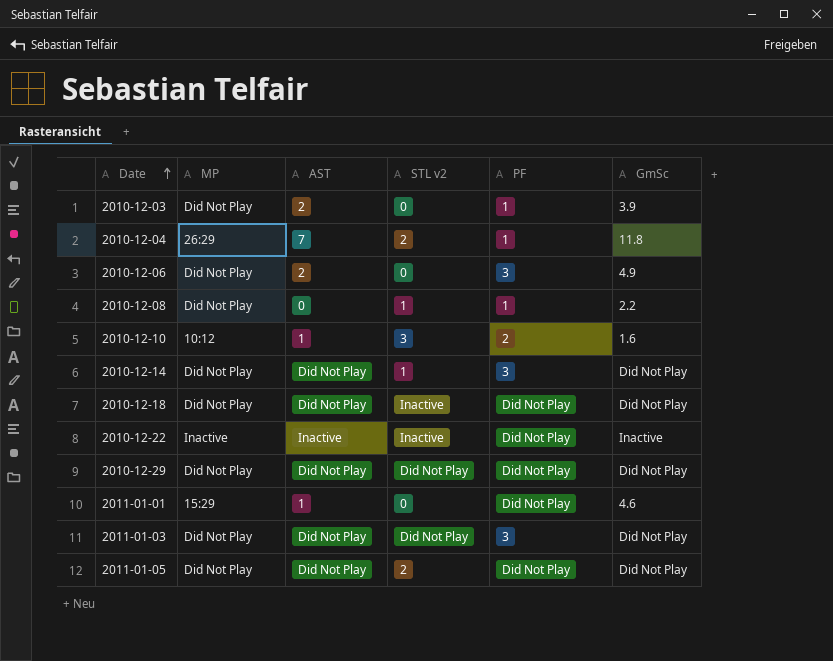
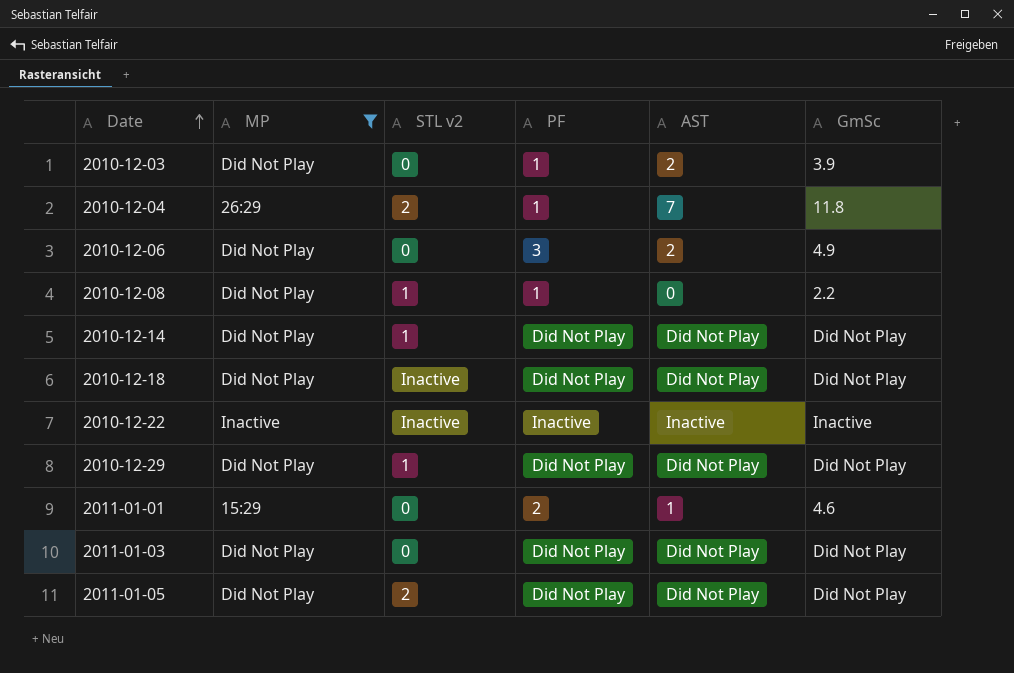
filter: none -> MP != 10:12
column AST | position: 3 -> 5
2010-12-14 | PF: 3 -> Did Not Play
2010-12-22 | PF: Did Not Play -> Inactive
2010-12-29 | STL v2: Did Not Play -> 1
2011-01-01 | PF: Did Not Play -> 2
2011-01-03 | STL v2: Did Not Play -> 0
2011-01-03 | PF: 3 -> Did Not Play

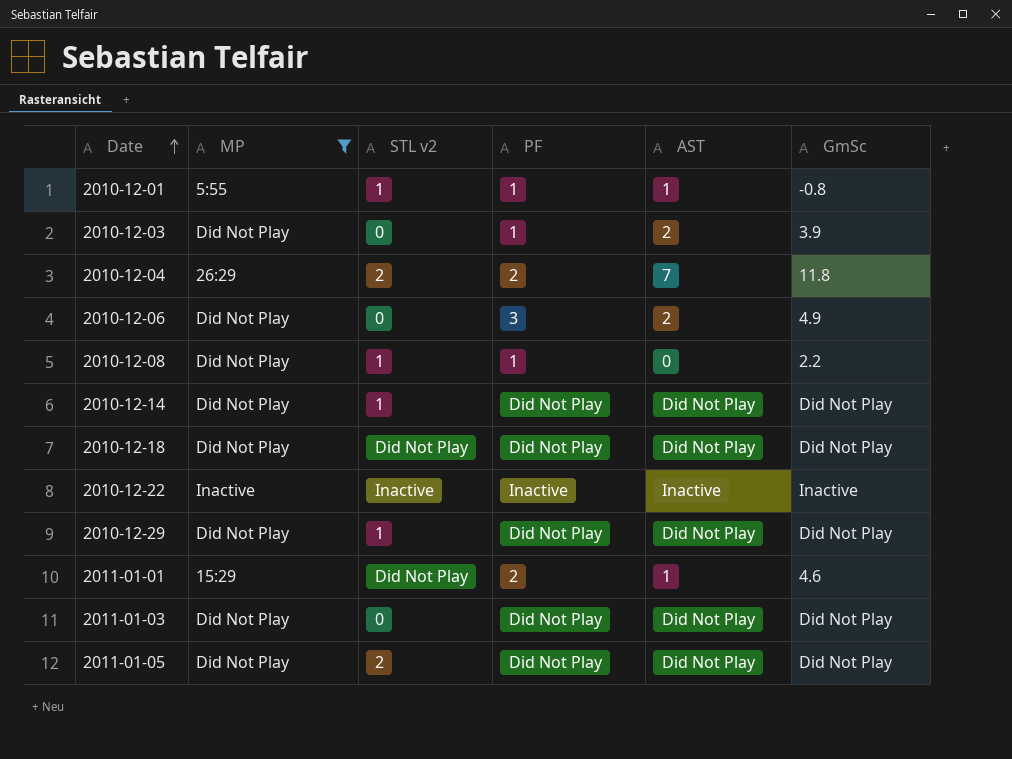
row 2010-12-01: none -> 5:55 | 1 | 1 | 1 | -0.8
2010-12-04 | PF: 1 -> 2
2010-12-18 | STL v2: Inactive -> Did Not Play
2011-01-01 | STL v2: 0 -> Did Not Play

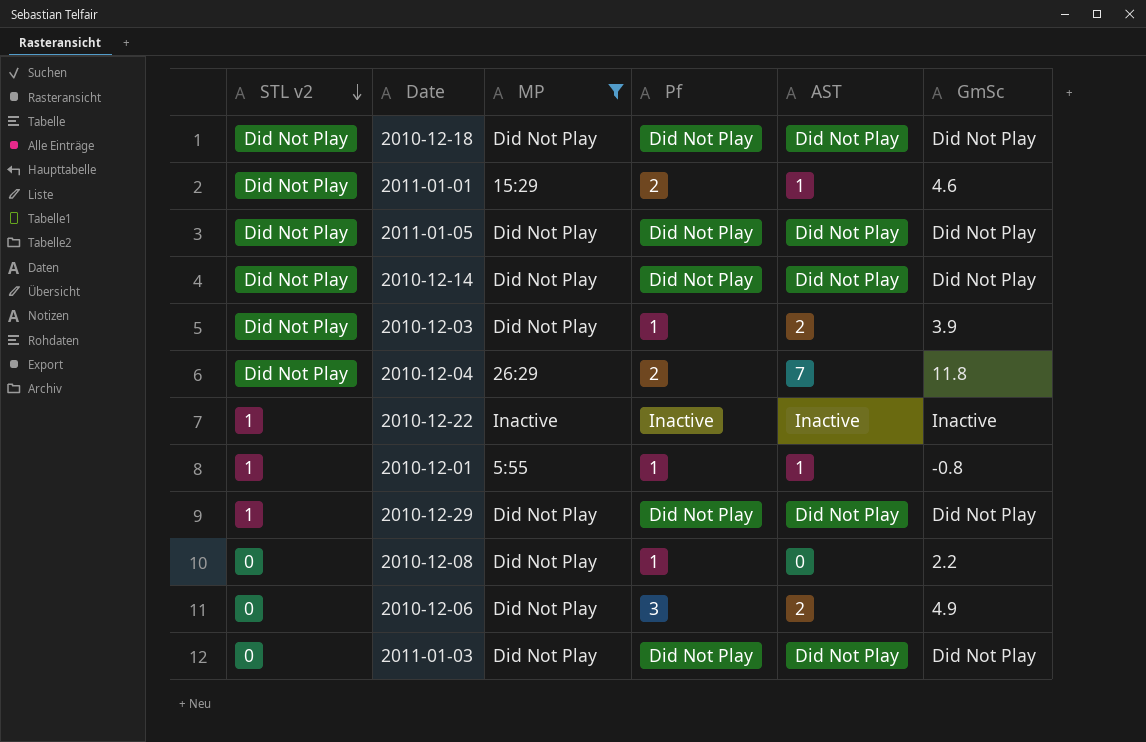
row order: Date ascending -> STL v2 descending
column STL v2 | position: 3 -> 1
column name: PF -> Pf
2011-01-05 | STL v2: 2 -> Did Not Play
2010-12-14 | STL v2: 1 -> Did Not Play
2010-12-03 | STL v2: 0 -> Did Not Play
2010-12-04 | STL v2: 2 -> Did Not Play
2010-12-22 | STL v2: Inactive -> 1
2010-12-08 | STL v2: 1 -> 0

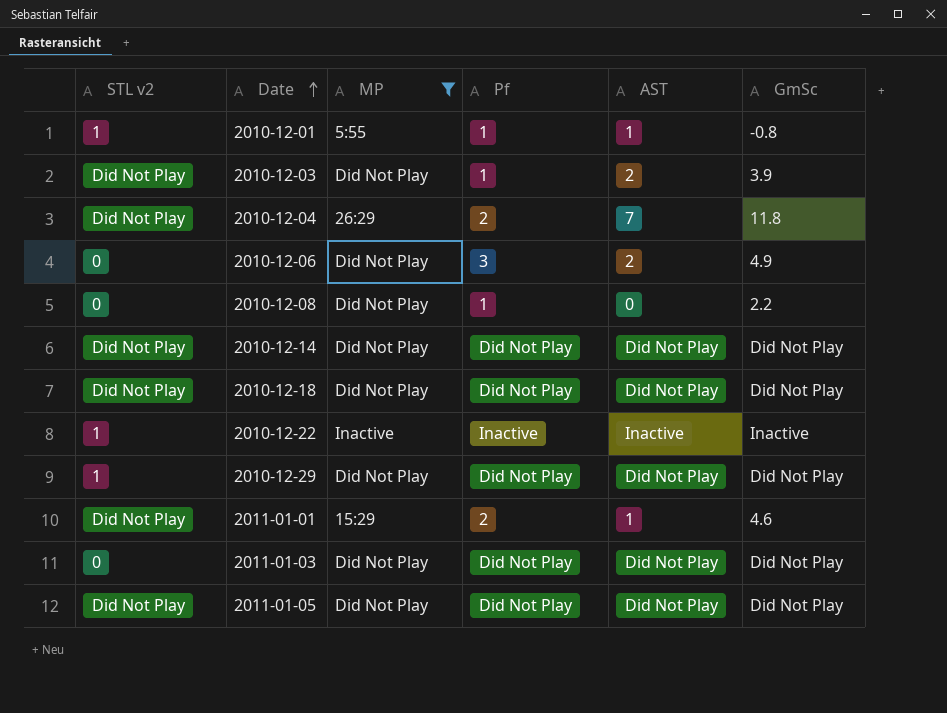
row order: STL v2 descending -> Date ascending

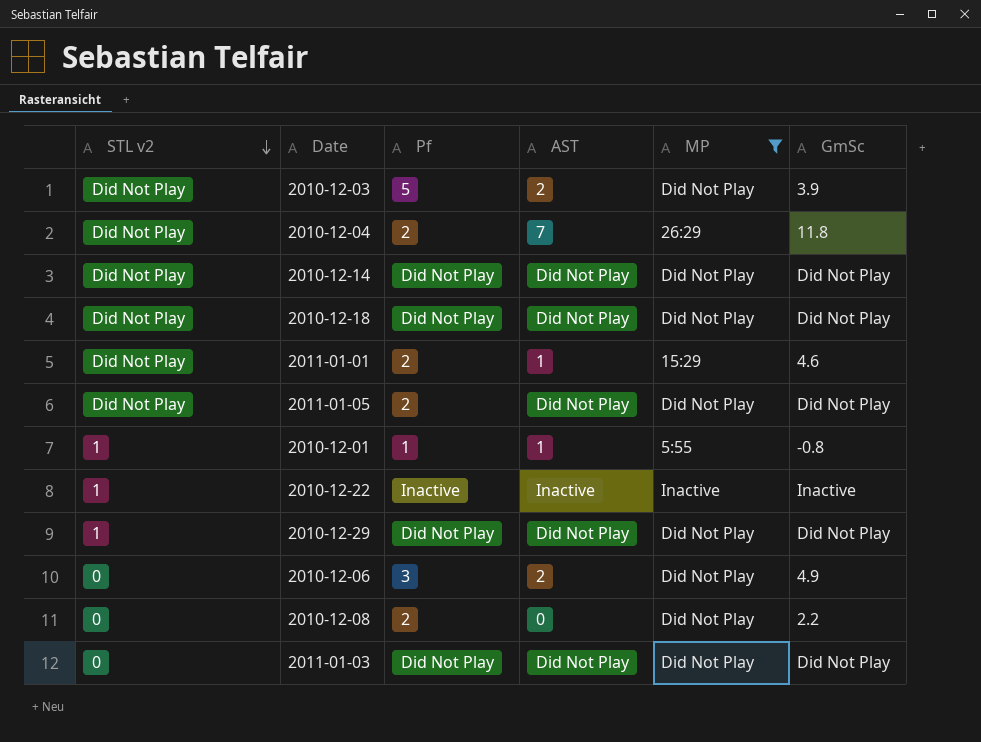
row order: Date ascending -> STL v2 descending
column MP | position: 3 -> 5
2010-12-03 | Pf: 1 -> 5
2011-01-05 | Pf: Did Not Play -> 2
2010-12-08 | Pf: 1 -> 2

